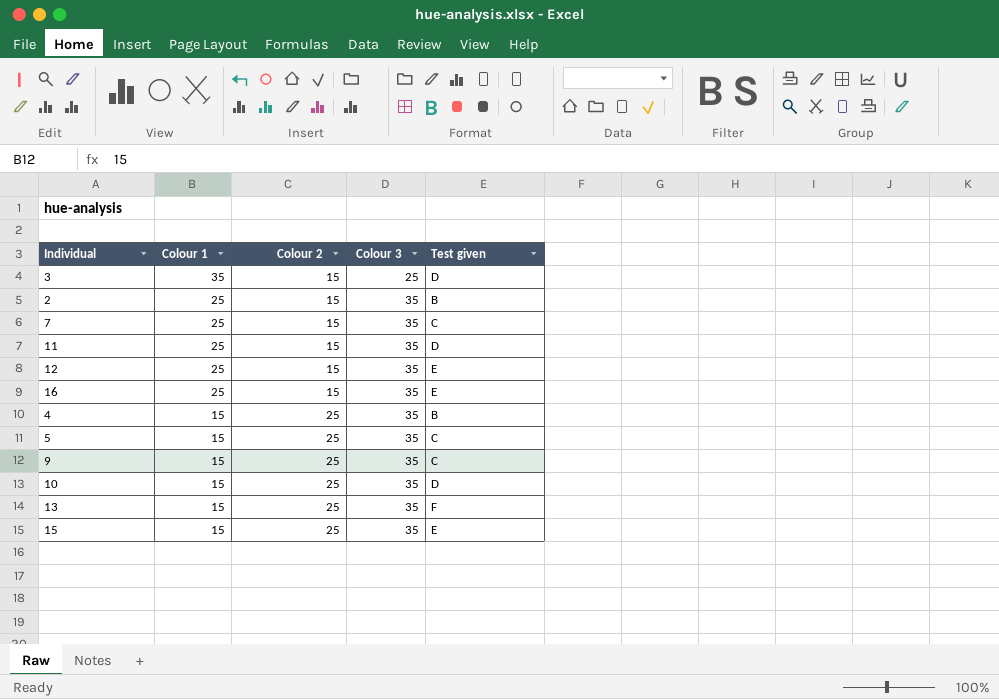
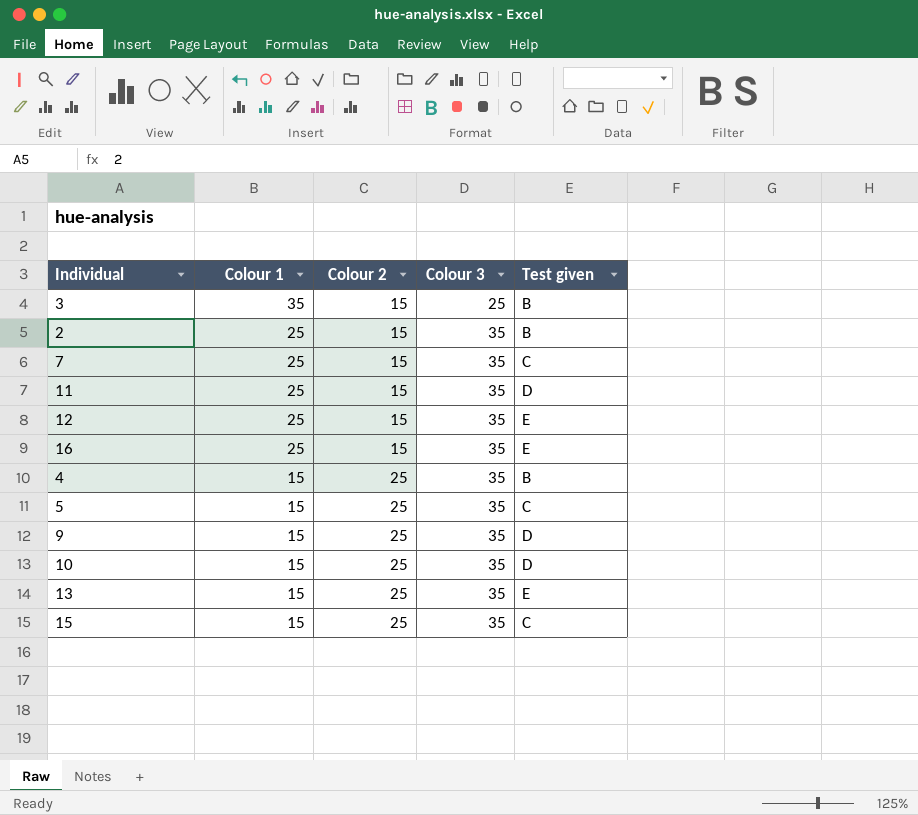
3 | Test given: D -> B
9 | Test given: C -> D
13 | Test given: F -> E
15 | Test given: E -> C

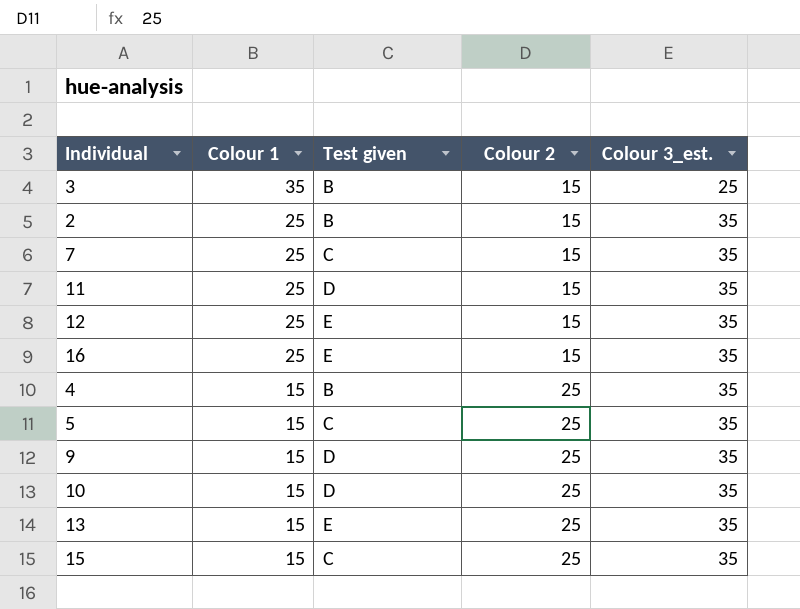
column Test given | position: 5 -> 3
column name: Colour 3 -> Colour 3_est.

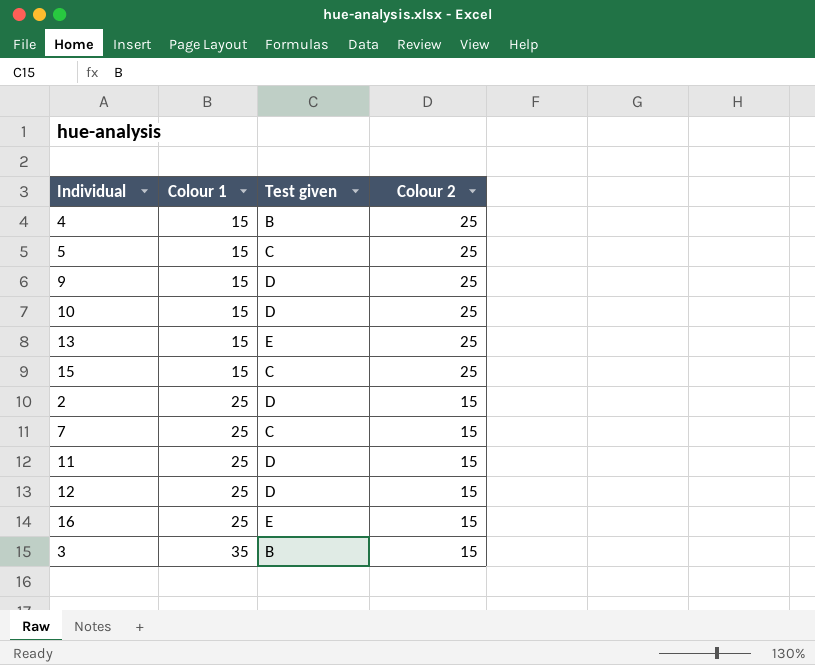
row order: Colour 1 descending -> Colour 1 ascending
column Colour 3_est. | position: 5 -> none
2 | Test given: B -> D
12 | Test given: E -> D

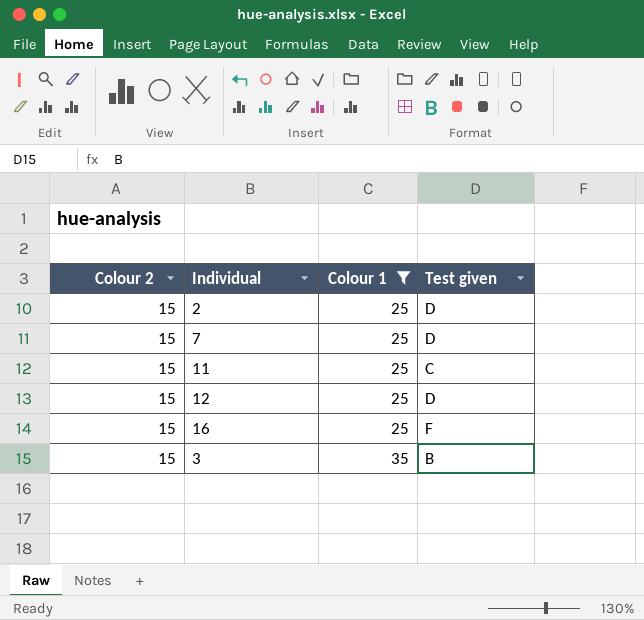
filter: none -> Colour 1 != 15
column Colour 2 | position: 4 -> 1
7 | Test given: C -> D
11 | Test given: D -> C
16 | Test given: E -> F

